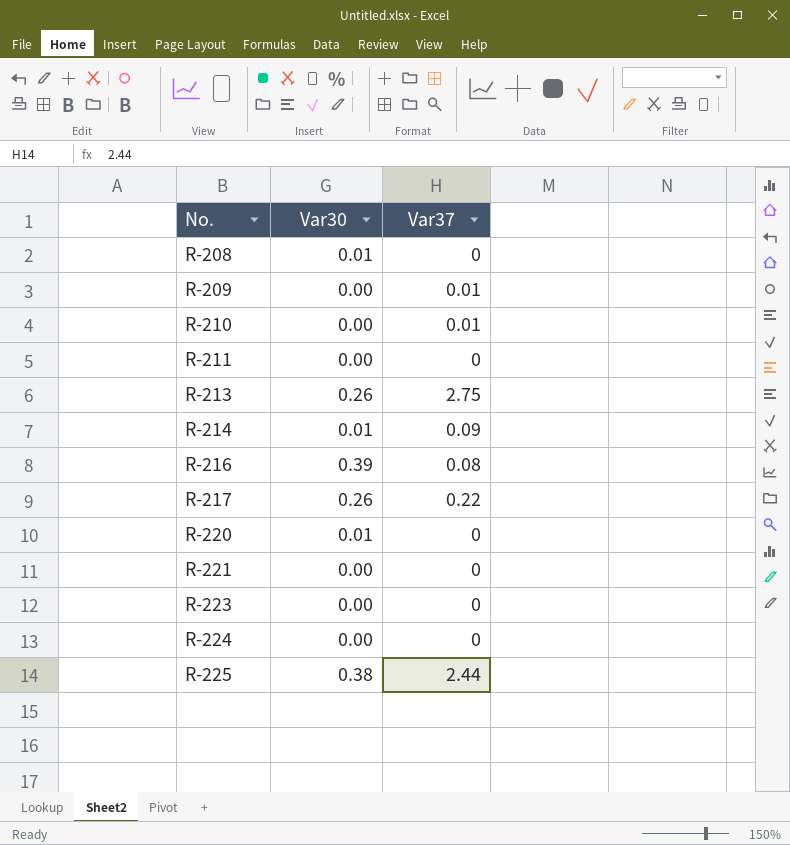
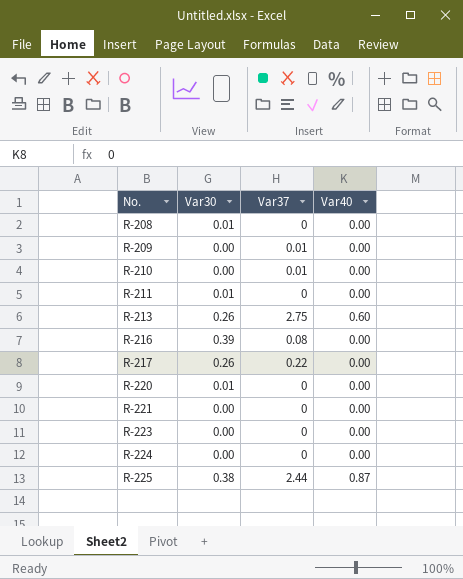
column Var40 | position: none -> 4
row R-214: 0.01 | 0.09 -> none
R-211 | Var30: 0.00 -> 0.01

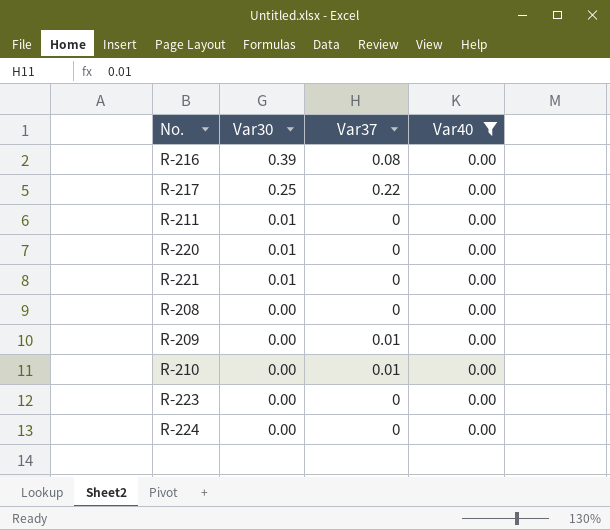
filter: none -> Var40 = 0.00
row order: No. ascending -> Var30 descending
R-217 | Var30: 0.26 -> 0.25
R-221 | Var30: 0.00 -> 0.01
R-208 | Var30: 0.01 -> 0.00

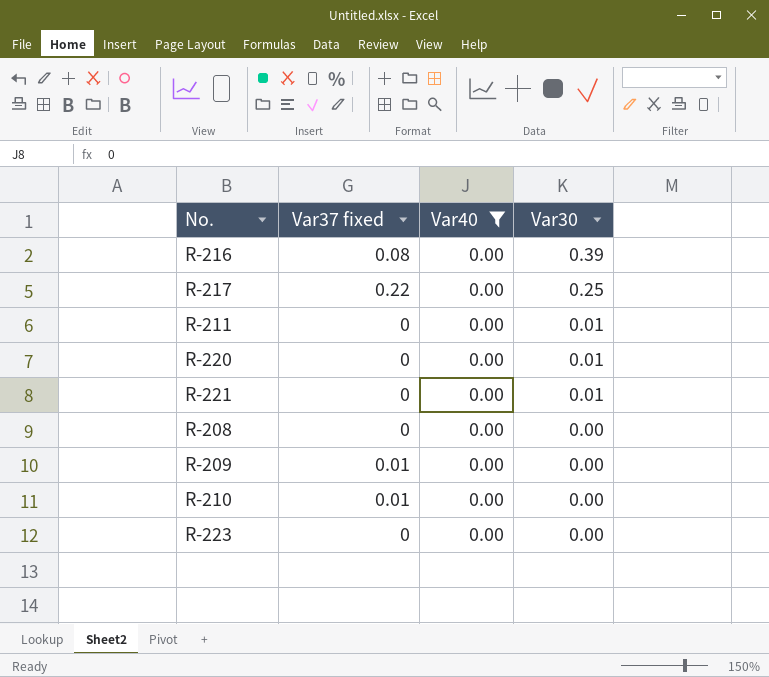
column name: Var37 -> Var37 fixed
column Var30 | position: 2 -> 4
row R-224: 0.00 | 0 | 0.00 -> none

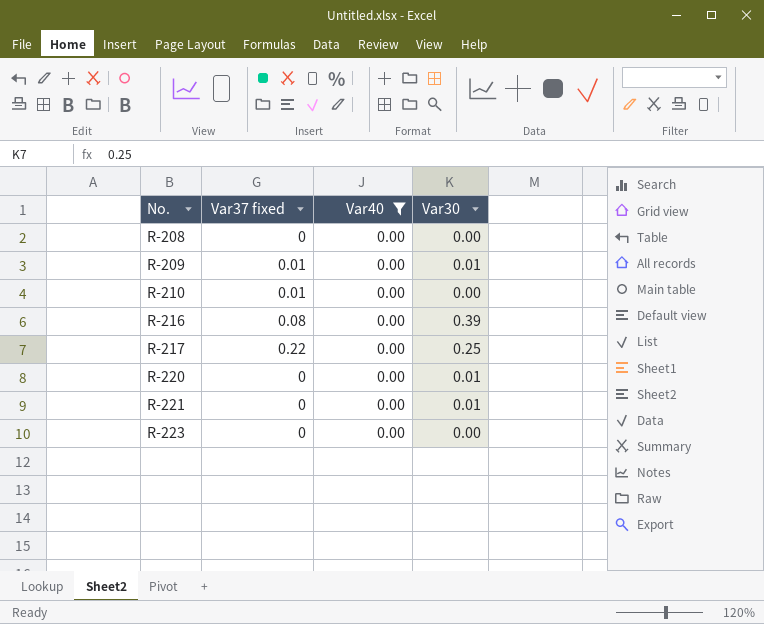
row order: Var30 descending -> No. ascending
row R-211: 0 | 0.00 | 0.01 -> none
R-209 | Var30: 0.00 -> 0.01

